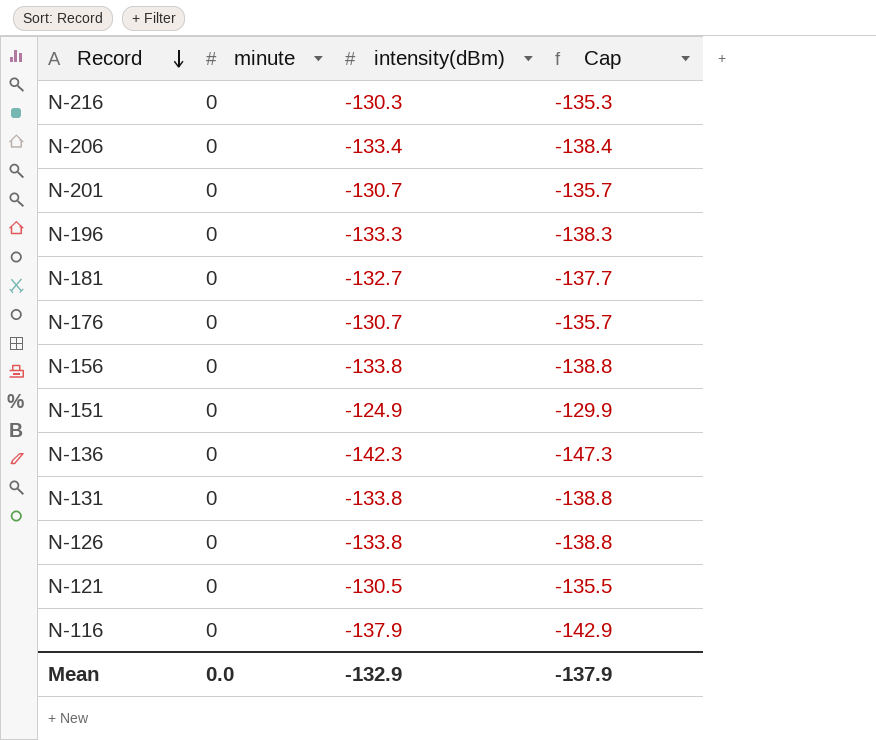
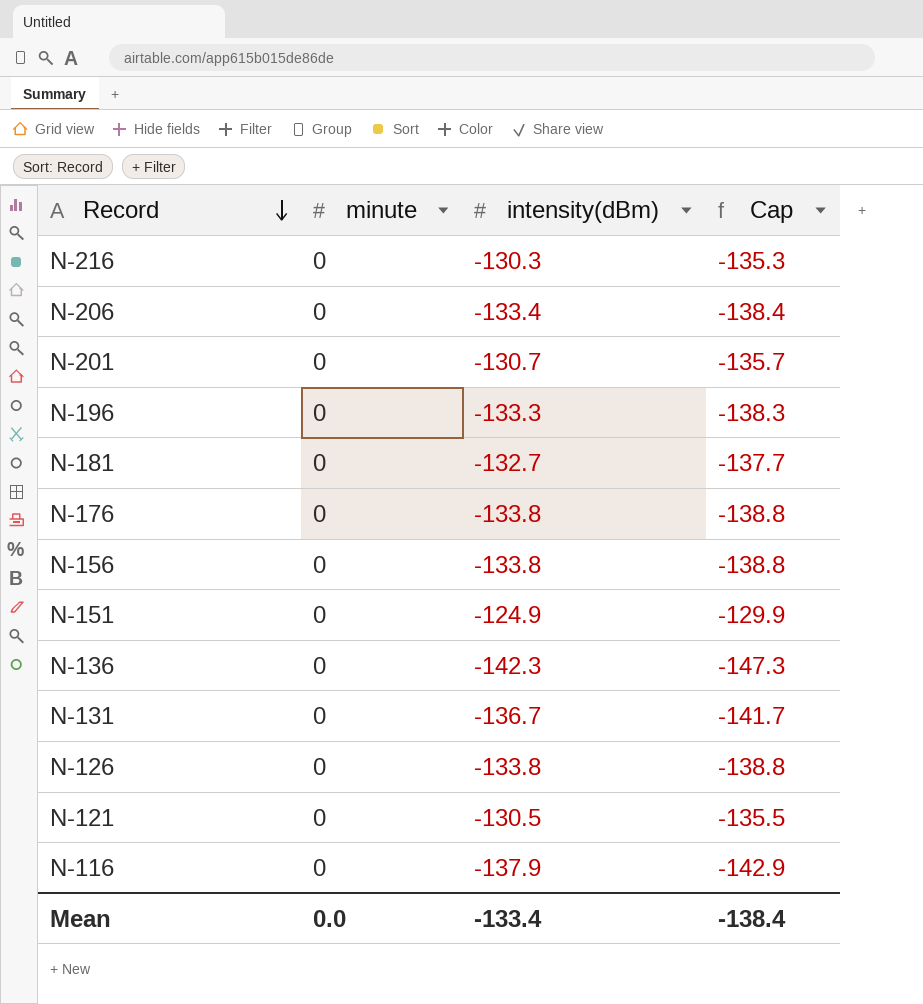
N-176 | intensity(dBm): -130.7 -> -133.8
N-176 | Cap: -135.7 -> -138.8
N-131 | intensity(dBm): -133.8 -> -136.7
N-131 | Cap: -138.8 -> -141.7
Mean | intensity(dBm): -132.9 -> -133.4
Mean | Cap: -137.9 -> -138.4

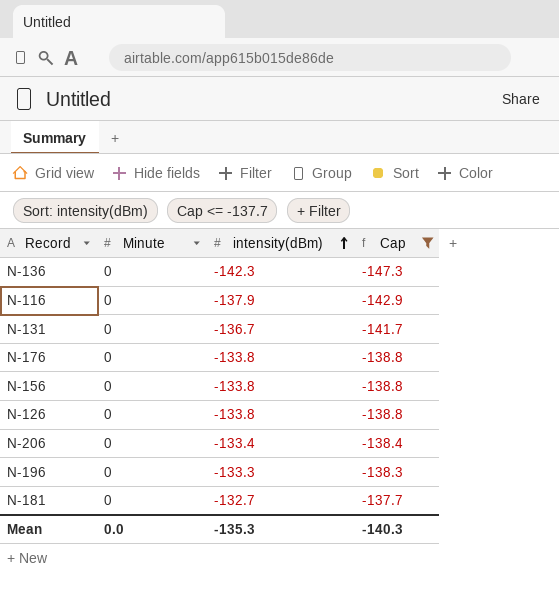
filter: none -> Cap <= -137.7
row order: Record descending -> intensity(dBm) ascending
column name: minute -> Minute
Mean | intensity(dBm): -133.4 -> -135.3
Mean | Cap: -138.4 -> -140.3

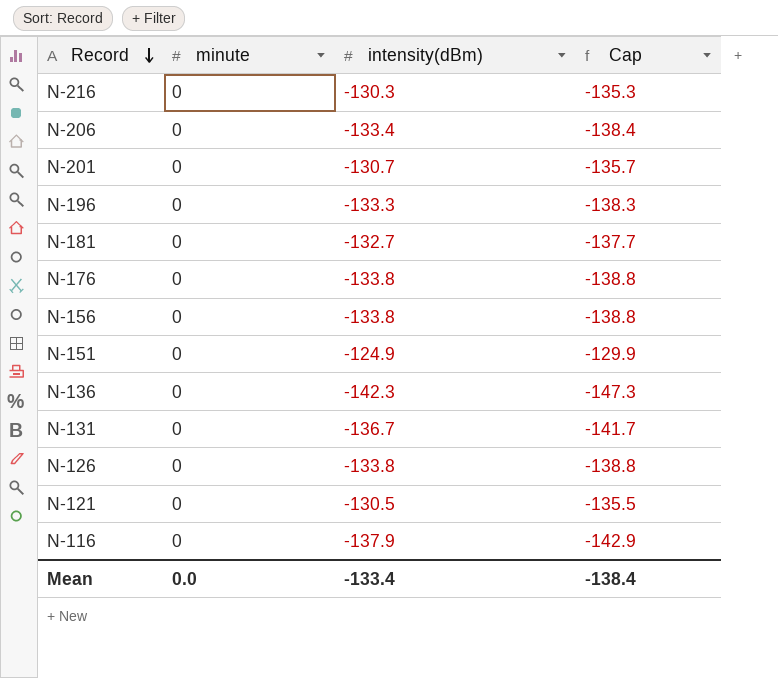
filter: Cap <= -137.7 -> none
row order: intensity(dBm) ascending -> Record descending
column name: Minute -> minute
Mean | intensity(dBm): -135.3 -> -133.4
Mean | Cap: -140.3 -> -138.4

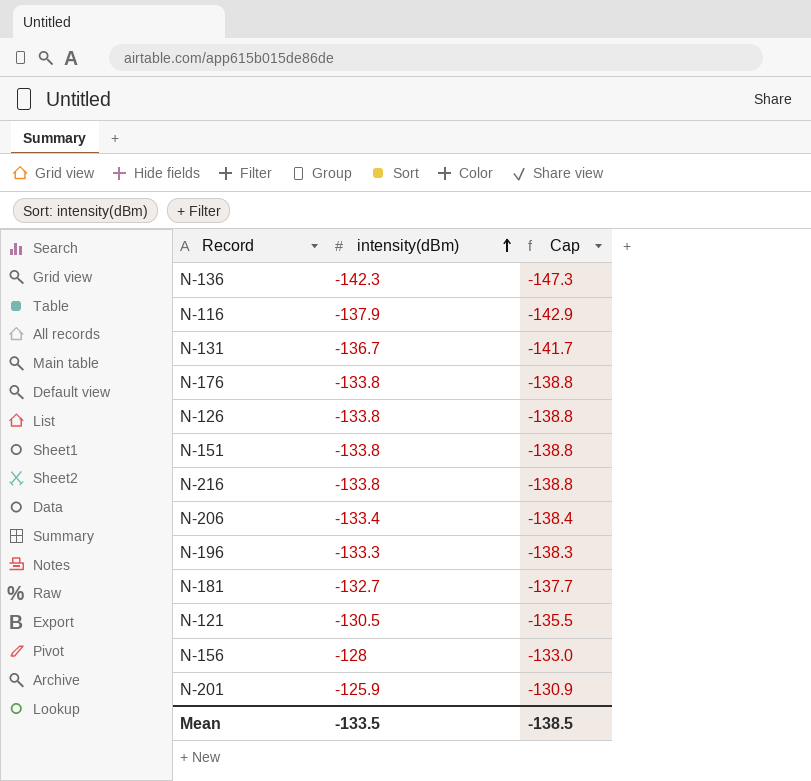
row order: Record descending -> intensity(dBm) ascending
column minute | position: 2 -> none
N-151 | intensity(dBm): -124.9 -> -133.8
N-151 | Cap: -129.9 -> -138.8
N-216 | intensity(dBm): -130.3 -> -133.8
N-216 | Cap: -135.3 -> -138.8
N-156 | intensity(dBm): -133.8 -> -128
N-156 | Cap: -138.8 -> -133.0
N-201 | intensity(dBm): -130.7 -> -125.9
N-201 | Cap: -135.7 -> -130.9
Mean | intensity(dBm): -133.4 -> -133.5
Mean | Cap: -138.4 -> -138.5

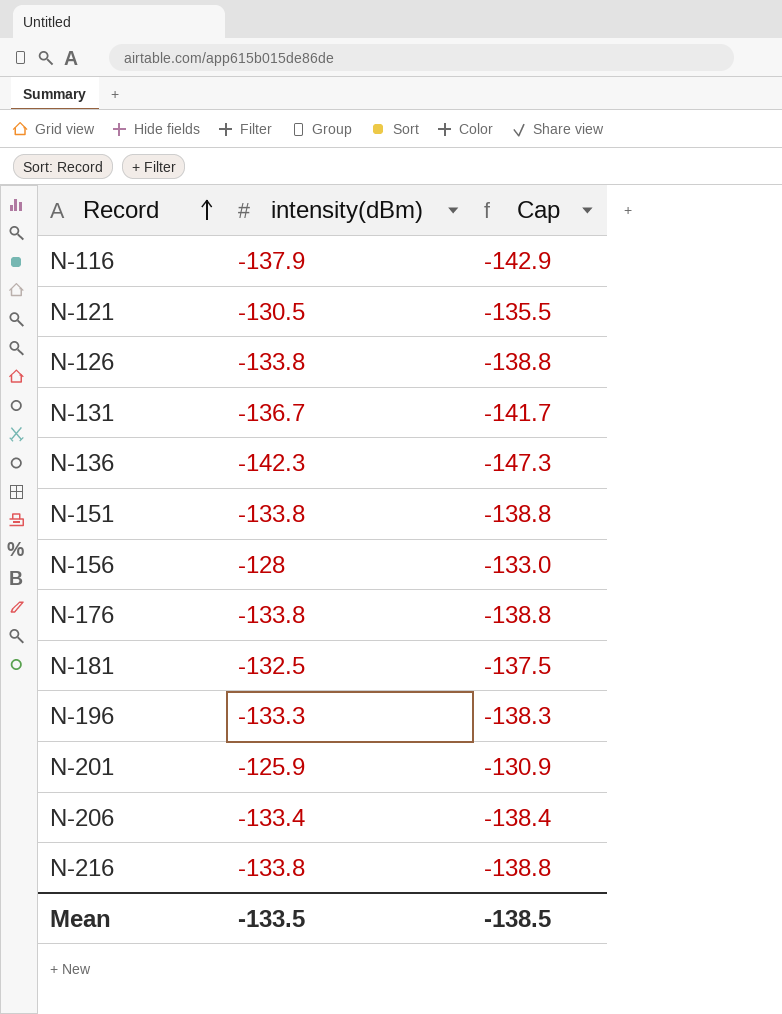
row order: intensity(dBm) ascending -> Record ascending
N-181 | intensity(dBm): -132.7 -> -132.5
N-181 | Cap: -137.7 -> -137.5

